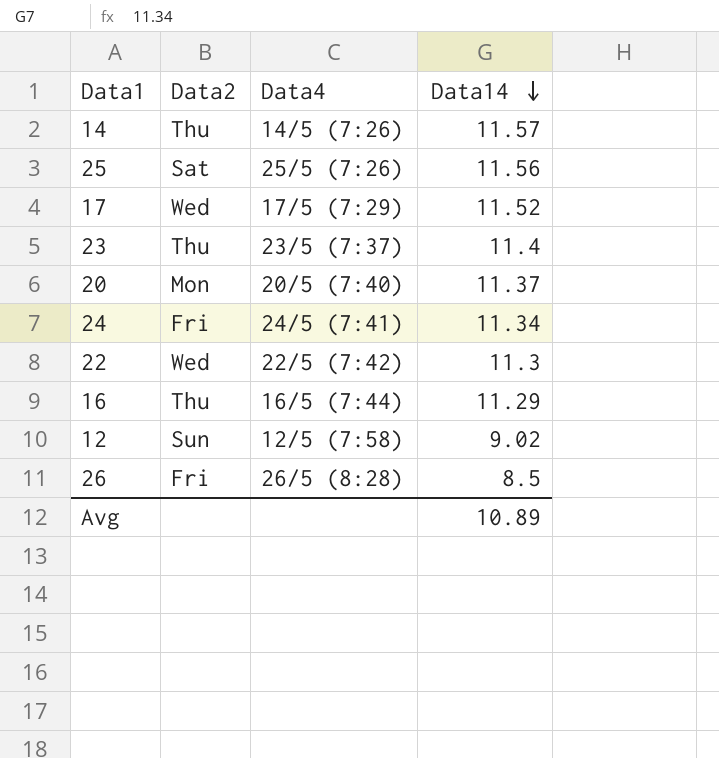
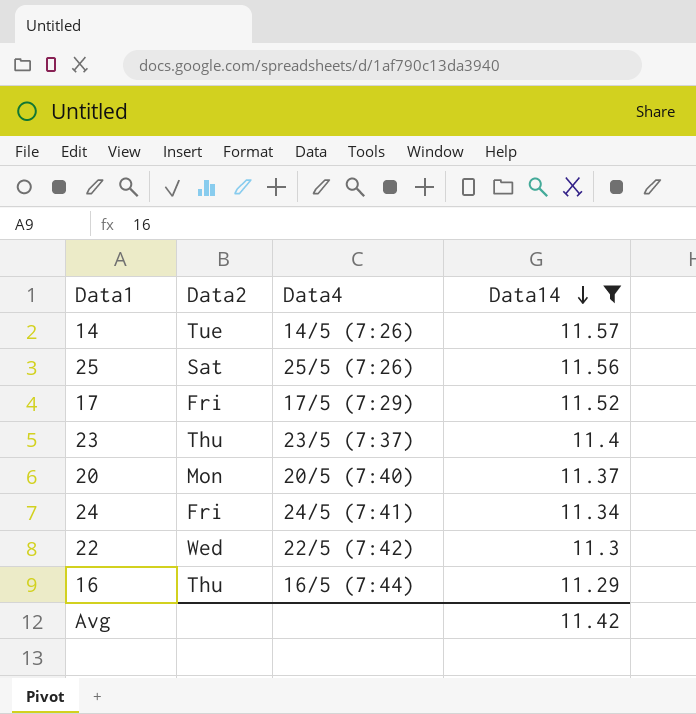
filter: none -> Data14 >= 11.29
14 | Data2: Thu -> Tue
17 | Data2: Wed -> Fri
Avg | Data14: 10.89 -> 11.42

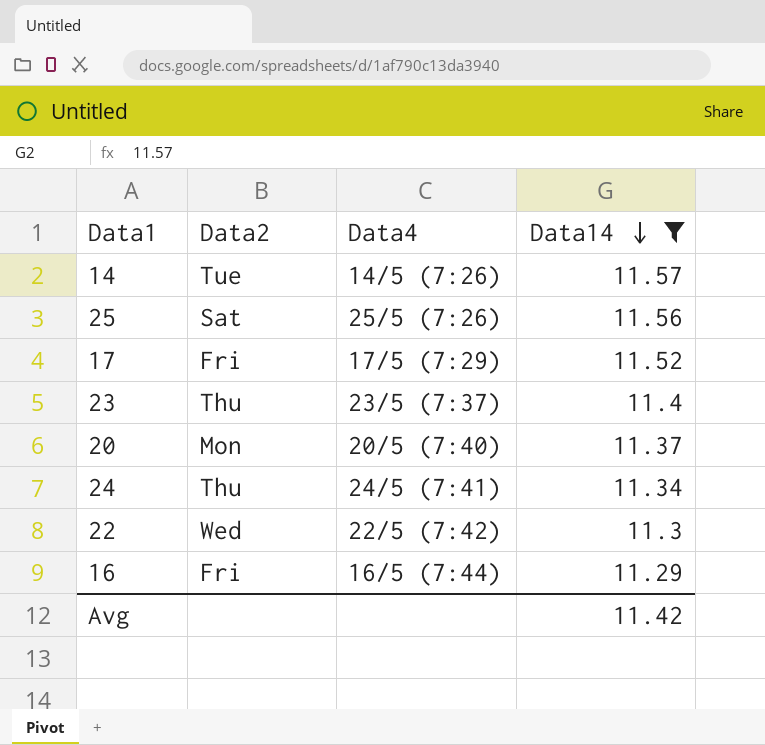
24 | Data2: Fri -> Thu
16 | Data2: Thu -> Fri

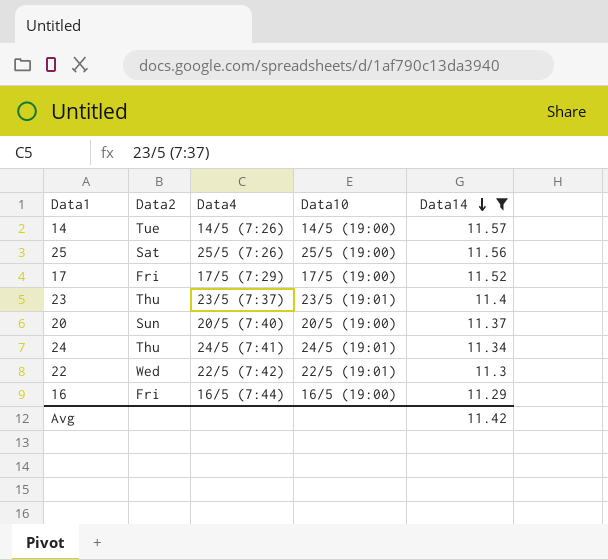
column Data10 | position: none -> 4
20 | Data2: Mon -> Sun

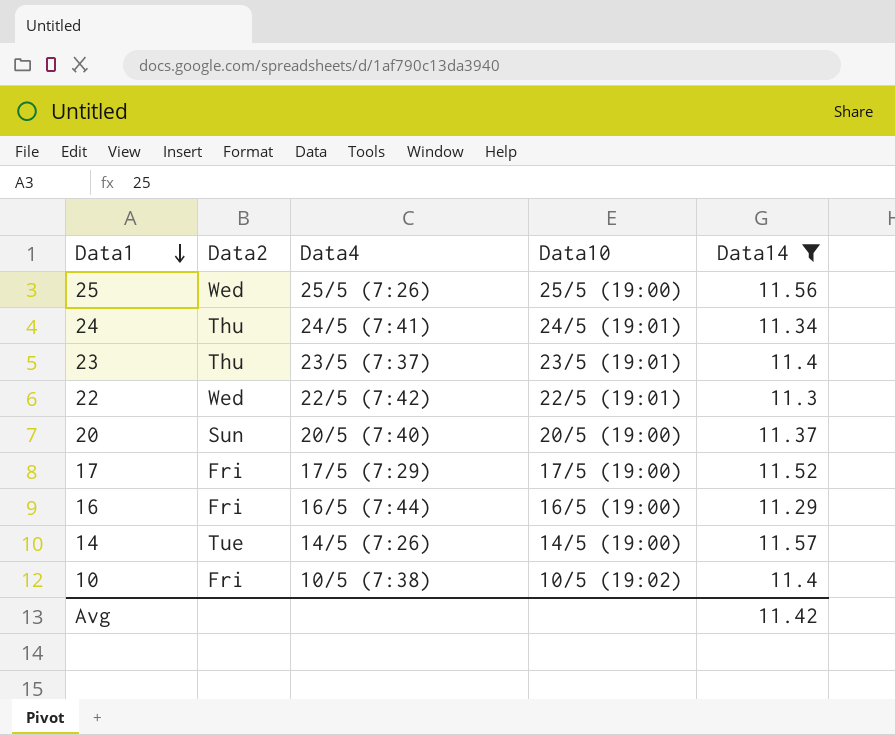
row order: Data14 descending -> Data1 descending
25 | Data2: Sat -> Wed
row 10: none -> Fri | 10/5 (7:38) | 10/5 (19:02) | 11.4

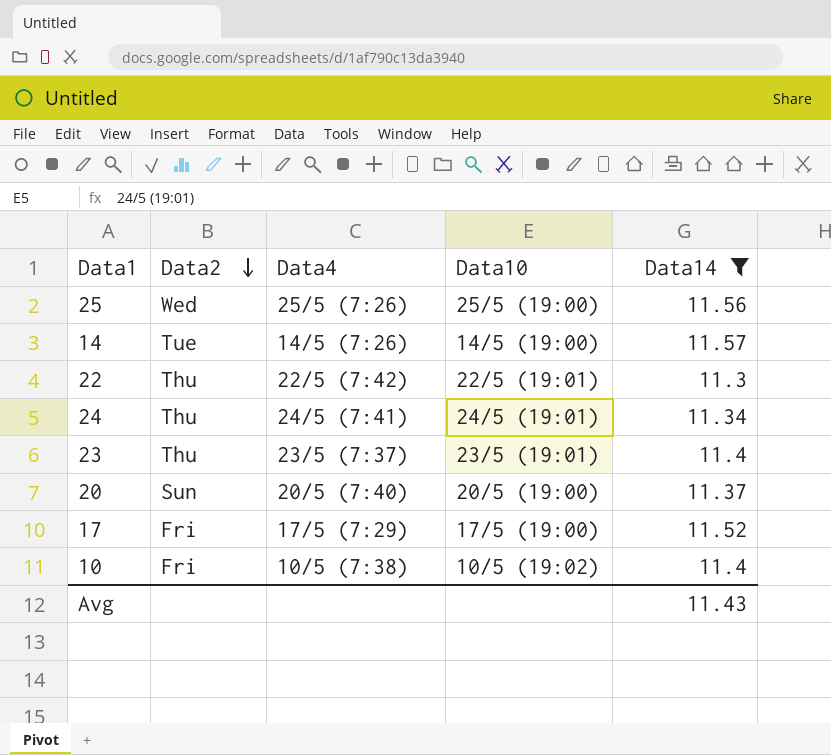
row order: Data1 descending -> Data2 descending
row 16: Fri | 16/5 (7:44) | 16/5 (19:00) | 11.29 -> none
22 | Data2: Wed -> Thu
Avg | Data14: 11.42 -> 11.43

